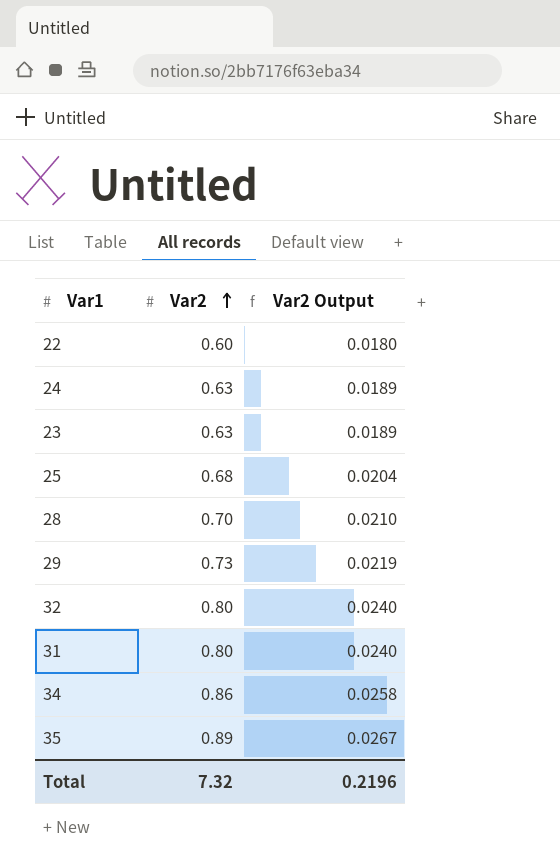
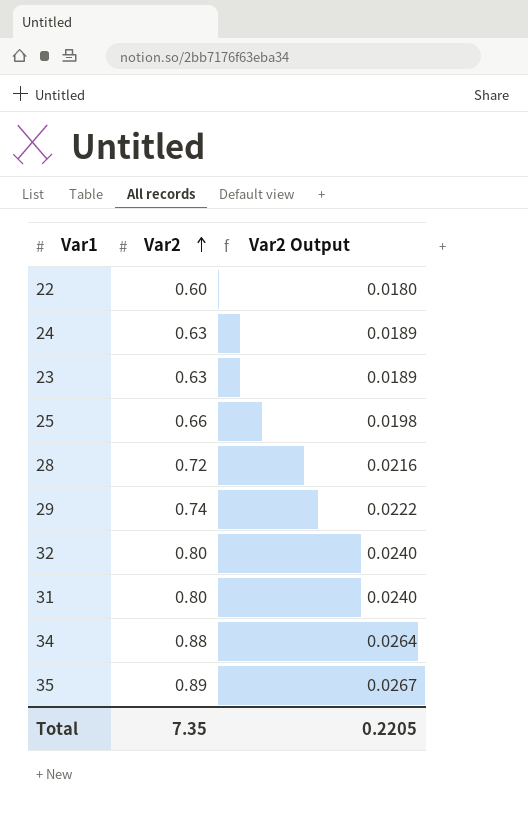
25 | Var2: 0.68 -> 0.66
25 | Var2 Output: 0.0204 -> 0.0198
28 | Var2: 0.70 -> 0.72
28 | Var2 Output: 0.0210 -> 0.0216
29 | Var2: 0.73 -> 0.74
29 | Var2 Output: 0.0219 -> 0.0222
34 | Var2: 0.86 -> 0.88
34 | Var2 Output: 0.0258 -> 0.0264
Total | Var2: 7.32 -> 7.35
Total | Var2 Output: 0.2196 -> 0.2205

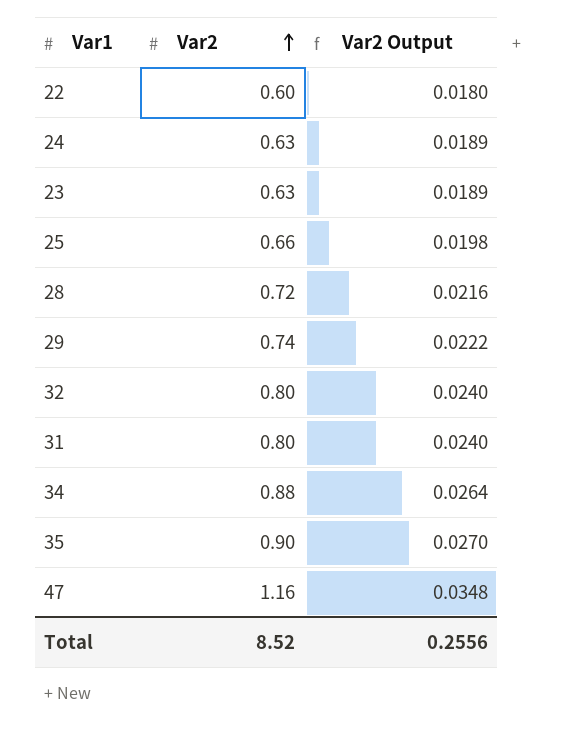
35 | Var2: 0.89 -> 0.90
35 | Var2 Output: 0.0267 -> 0.0270
row 47: none -> 1.16 | 0.0348
Total | Var2: 7.35 -> 8.52
Total | Var2 Output: 0.2205 -> 0.2556

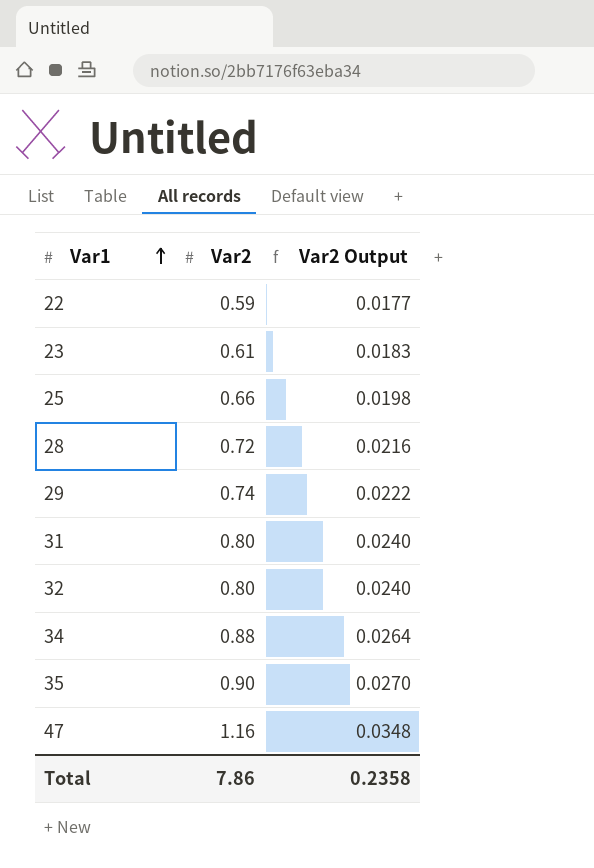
row order: Var2 ascending -> Var1 ascending
row 24: 0.63 | 0.0189 -> none
22 | Var2: 0.60 -> 0.59
22 | Var2 Output: 0.0180 -> 0.0177
23 | Var2: 0.63 -> 0.61
23 | Var2 Output: 0.0189 -> 0.0183
Total | Var2: 8.52 -> 7.86
Total | Var2 Output: 0.2556 -> 0.2358

